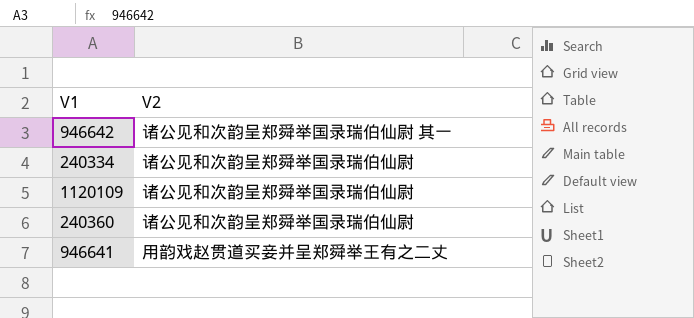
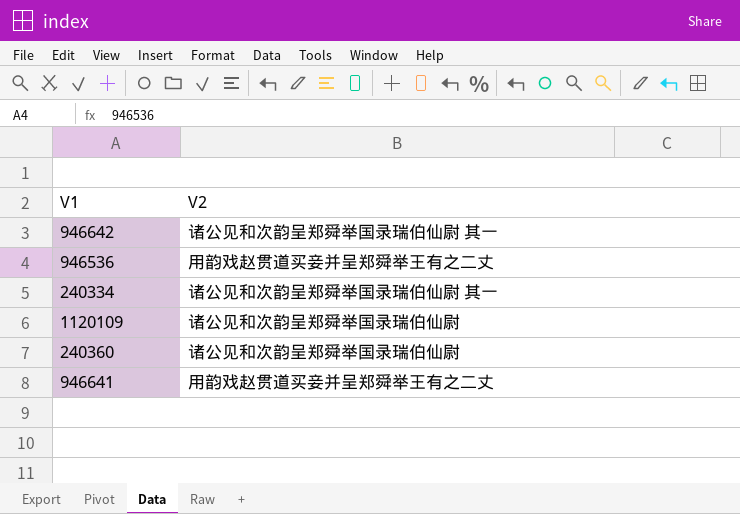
row 946536: none -> 用韵戏赵贯道买妾并呈郑舜举王有之二丈
240334 | V2: 诸公见和次韵呈郑舜举国录瑞伯仙尉 -> 诸公见和次韵呈郑舜举国录瑞伯仙尉 其一

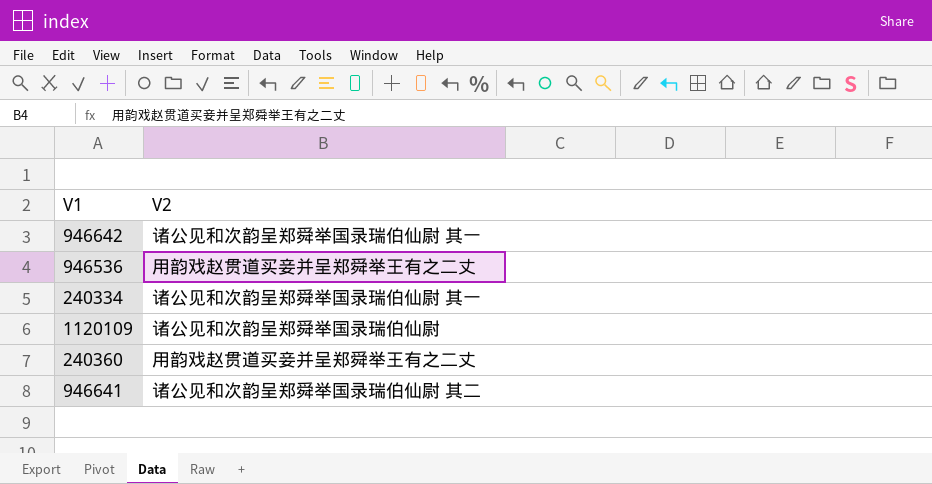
240360 | V2: 诸公见和次韵呈郑舜举国录瑞伯仙尉 -> 用韵戏赵贯道买妾并呈郑舜举王有之二丈
946641 | V2: 用韵戏赵贯道买妾并呈郑舜举王有之二丈 -> 诸公见和次韵呈郑舜举国录瑞伯仙尉 其二

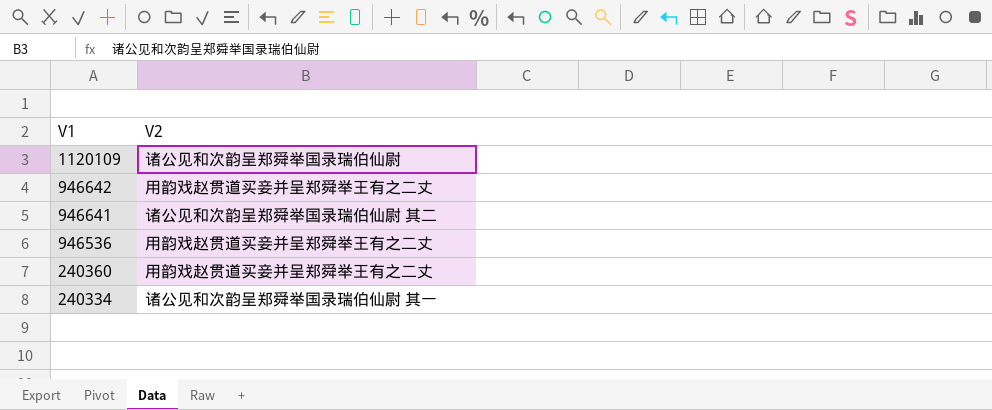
row order: none -> V1 descending
946642 | V2: 诸公见和次韵呈郑舜举国录瑞伯仙尉 其一 -> 用韵戏赵贯道买妾并呈郑舜举王有之二丈

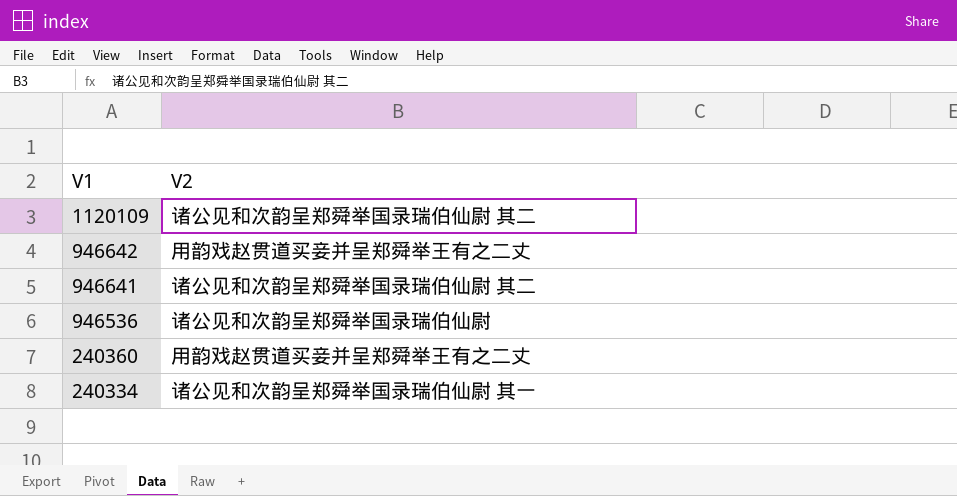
1120109 | V2: 诸公见和次韵呈郑舜举国录瑞伯仙尉 -> 诸公见和次韵呈郑舜举国录瑞伯仙尉 其二
946536 | V2: 用韵戏赵贯道买妾并呈郑舜举王有之二丈 -> 诸公见和次韵呈郑舜举国录瑞伯仙尉

